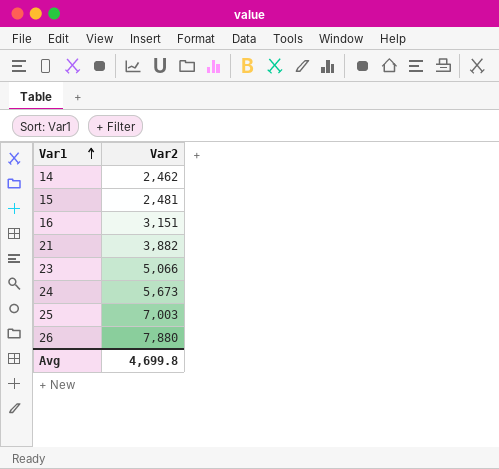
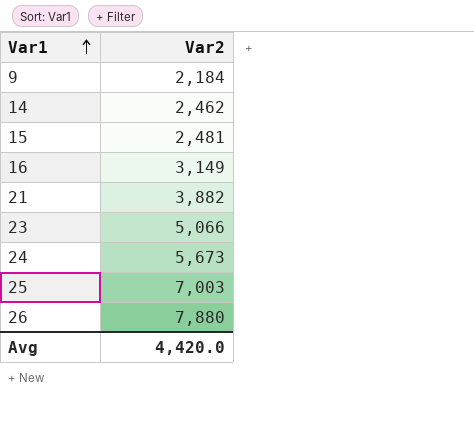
row 9: none -> 2,184
16 | Var2: 3,151 -> 3,149
Avg | Var2: 4,699.8 -> 4,420.0

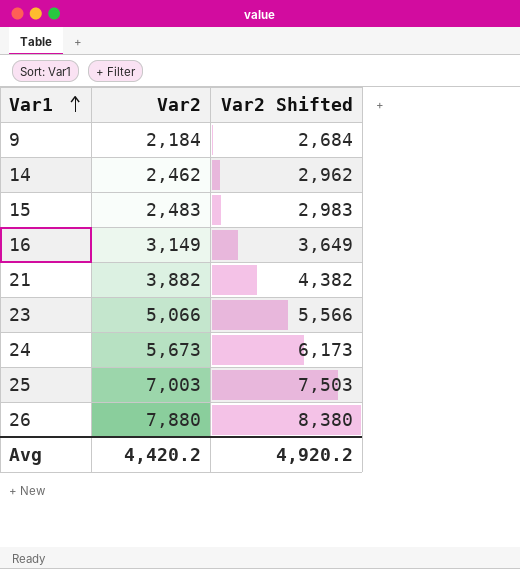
column Var2 Shifted | formula: none -> [Var2] + 500
15 | Var2: 2,481 -> 2,483
Avg | Var2: 4,420.0 -> 4,420.2

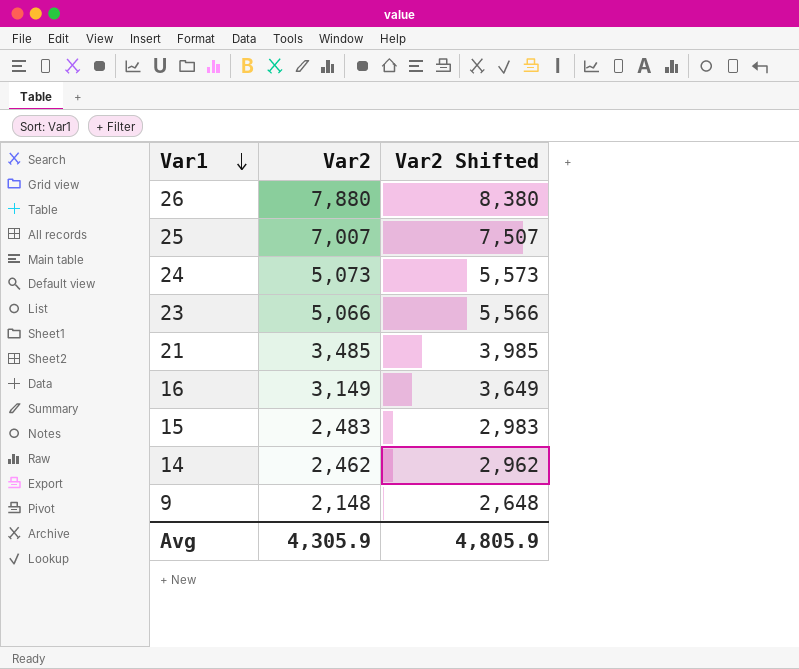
row order: Var1 ascending -> Var1 descending
25 | Var2: 7,003 -> 7,007
25 | Var2 Shifted: 7,503 -> 7,507
24 | Var2: 5,673 -> 5,073
24 | Var2 Shifted: 6,173 -> 5,573
21 | Var2: 3,882 -> 3,485
21 | Var2 Shifted: 4,382 -> 3,985
9 | Var2: 2,184 -> 2,148
9 | Var2 Shifted: 2,684 -> 2,648
Avg | Var2: 4,420.2 -> 4,305.9
Avg | Var2 Shifted: 4,920.2 -> 4,805.9

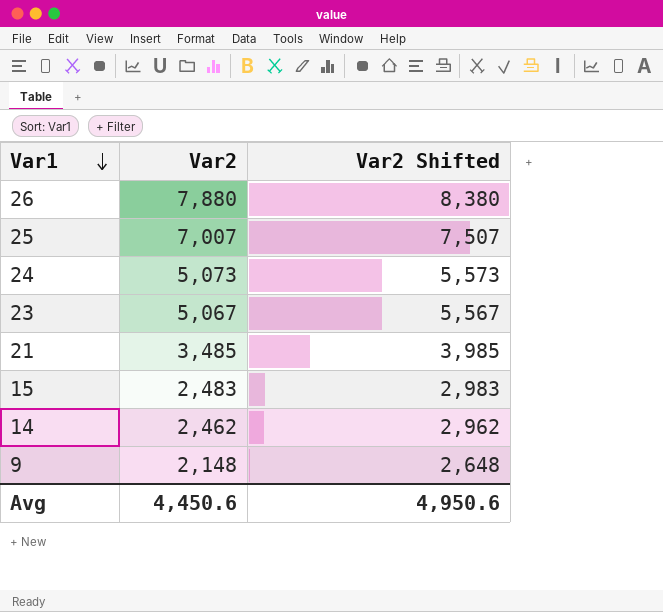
row 16: 3,149 | 3,649 -> none
23 | Var2: 5,066 -> 5,067
23 | Var2 Shifted: 5,566 -> 5,567
Avg | Var2: 4,305.9 -> 4,450.6
Avg | Var2 Shifted: 4,805.9 -> 4,950.6

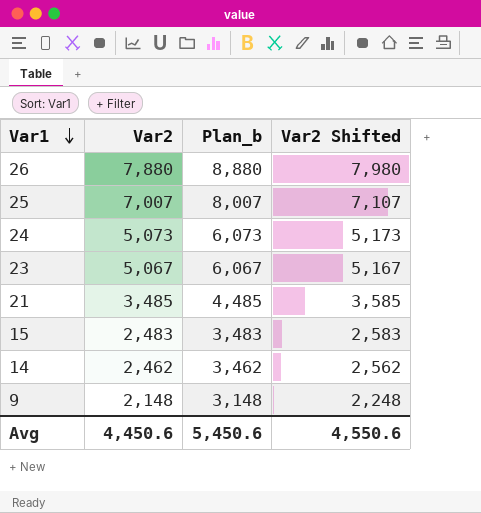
column Plan_b | formula: none -> [Var2] + 1000
column Var2 Shifted | formula: [Var2] + 500 -> [Var2] + 100
Avg | Var2 Shifted: 4,950.6 -> 4,550.6

